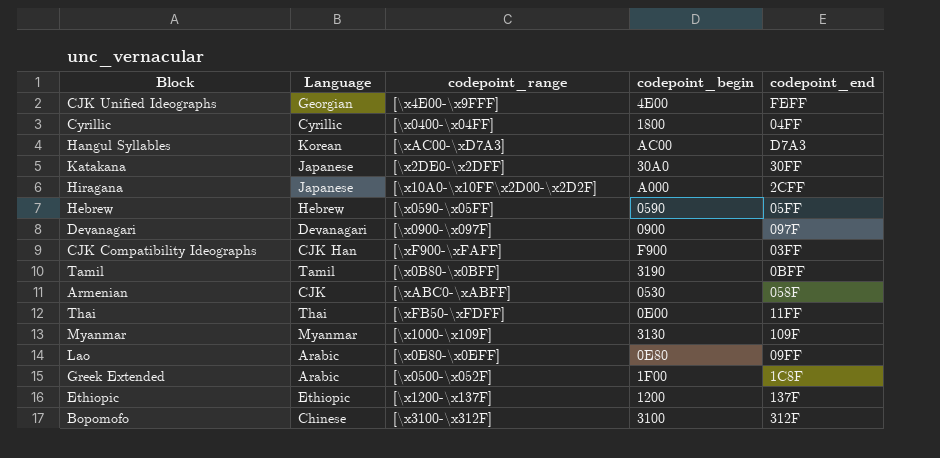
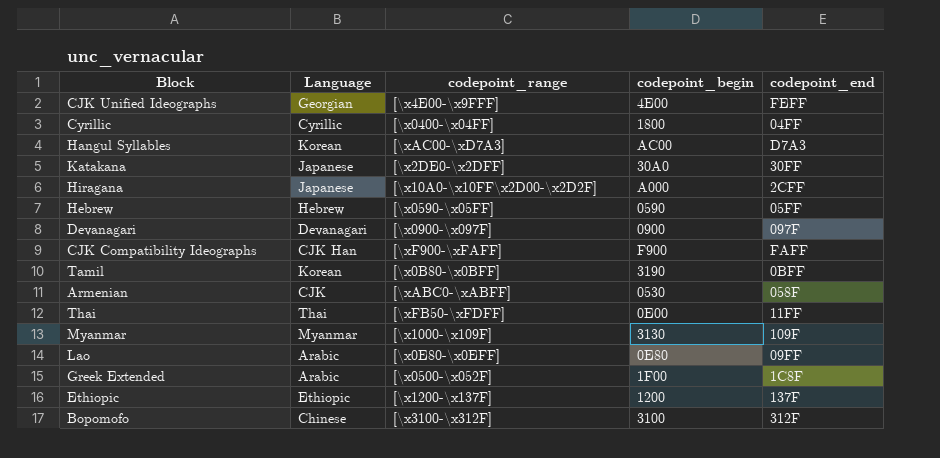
CJK Compatibility Ideographs | codepoint_end: 03FF -> FAFF
Tamil | Language: Tamil -> Korean

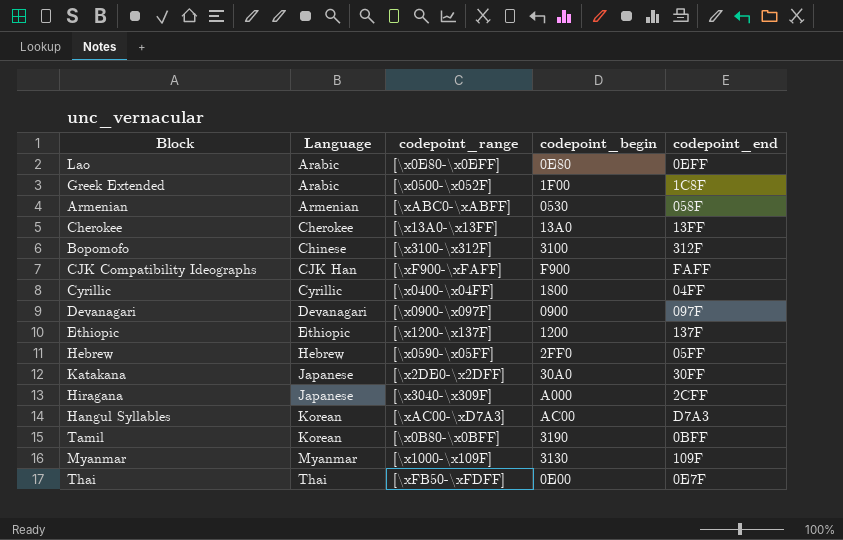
row order: none -> Language ascending
row CJK Unified Ideographs: Georgian | [\x4E00-\x9FFF] | 4E00 | FEFF -> none
Lao | codepoint_end: 09FF -> 0EFF
Armenian | Language: CJK -> Armenian
row Cherokee: none -> Cherokee | [\x13A0-\x13FF] | 13A0 | 13FF
Hebrew | codepoint_begin: 0590 -> 2FF0
Hiragana | codepoint_range: [\x10A0-\x10FF\x2D00-\x2D2F] -> [\x3040-\x309F]
Thai | codepoint_end: 11FF -> 0E7F

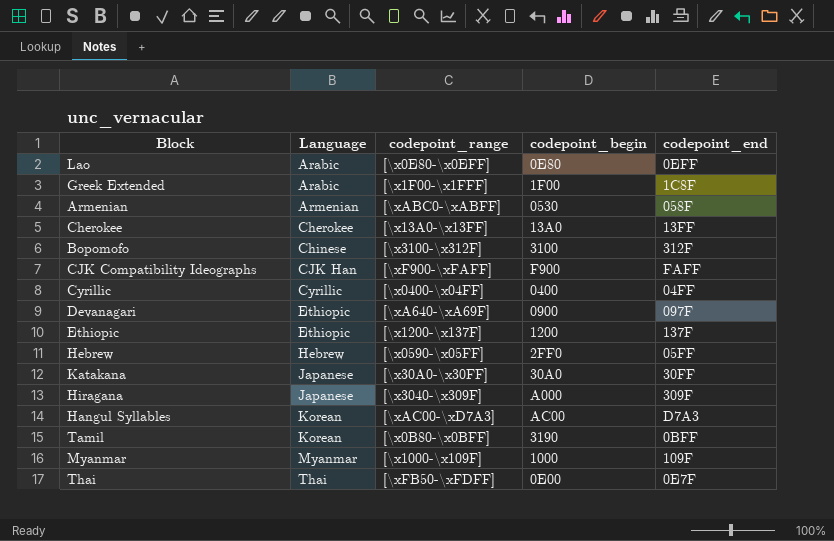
Greek Extended | codepoint_range: [\x0500-\x052F] -> [\x1F00-\x1FFF]
Cyrillic | codepoint_begin: 1800 -> 0400
Devanagari | Language: Devanagari -> Ethiopic
Devanagari | codepoint_range: [\x0900-\x097F] -> [\xA640-\xA69F]
Katakana | codepoint_range: [\x2DE0-\x2DFF] -> [\x30A0-\x30FF]
Hiragana | codepoint_end: 2CFF -> 309F
Myanmar | codepoint_begin: 3130 -> 1000

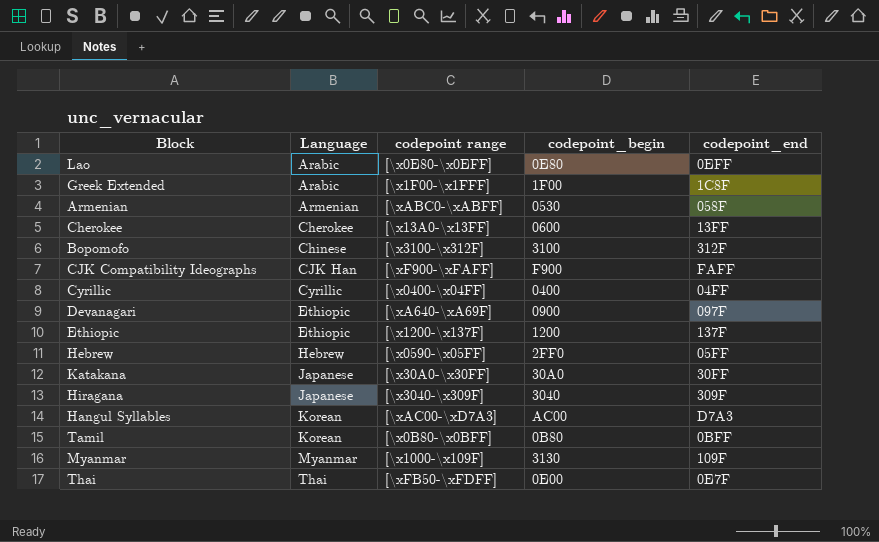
column name: codepoint_range -> codepoint range
Cherokee | codepoint_begin: 13A0 -> 0600
Hiragana | codepoint_begin: A000 -> 3040
Tamil | codepoint_begin: 3190 -> 0B80
Myanmar | codepoint_begin: 1000 -> 3130

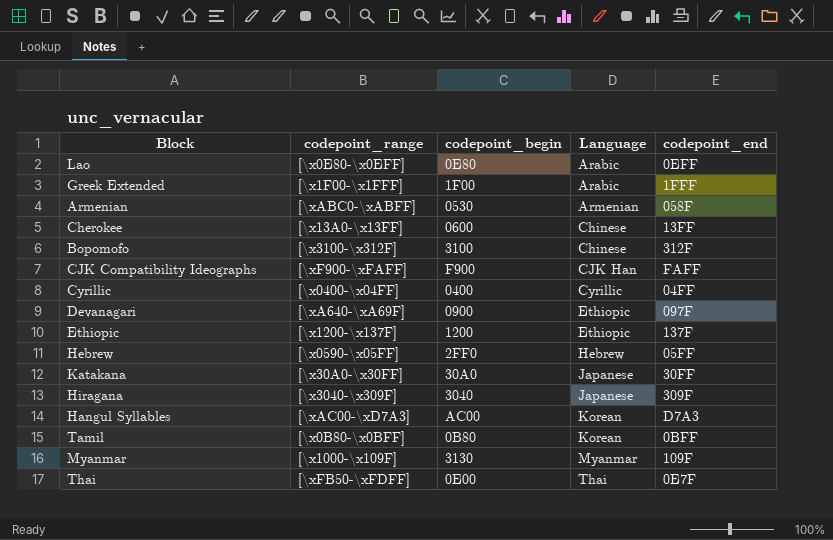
column name: codepoint range -> codepoint_range
column Language | position: 2 -> 4
Greek Extended | codepoint_end: 1C8F -> 1FFF
Cherokee | Language: Cherokee -> Chinese

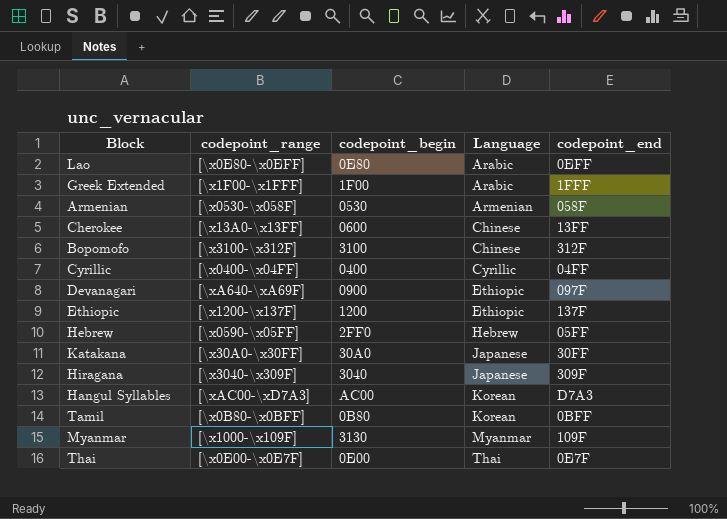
row CJK Compatibility Ideographs: [\xF900-\xFAFF] | F900 | CJK Han | FAFF -> none
Armenian | codepoint_range: [\xABC0-\xABFF] -> [\x0530-\x058F]
Thai | codepoint_range: [\xFB50-\xFDFF] -> [\x0E00-\x0E7F]

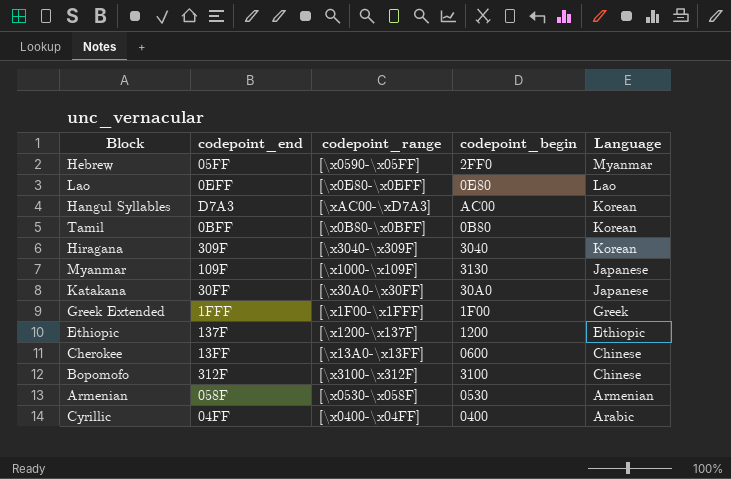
row order: Language ascending -> Language descending
column codepoint_end | position: 5 -> 2
row Devanagari: [\xA640-\xA69F] | 0900 | Ethiopic | 097F -> none
row Thai: [\x0E00-\x0E7F] | 0E00 | Thai | 0E7F -> none
Hebrew | Language: Hebrew -> Myanmar
Lao | Language: Arabic -> Lao
Hiragana | Language: Japanese -> Korean
Myanmar | Language: Myanmar -> Japanese
Greek Extended | Language: Arabic -> Greek
Cyrillic | Language: Cyrillic -> Arabic

